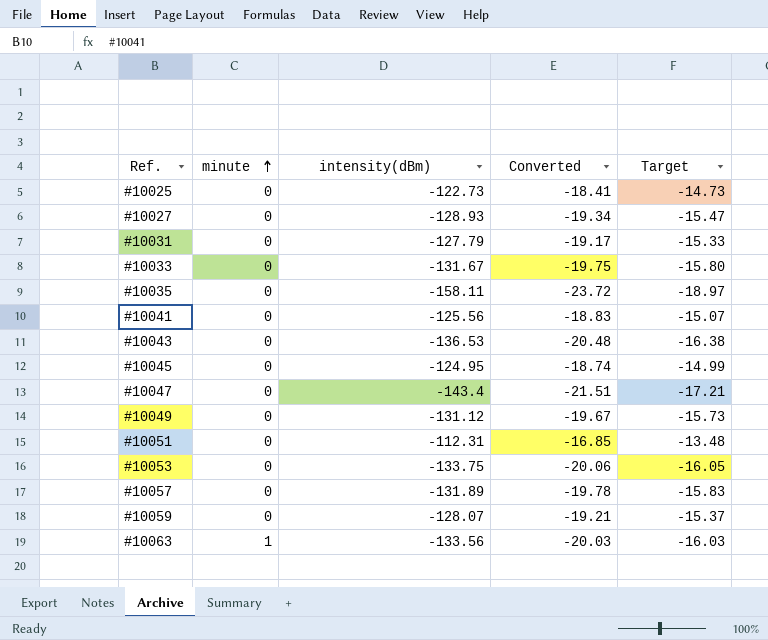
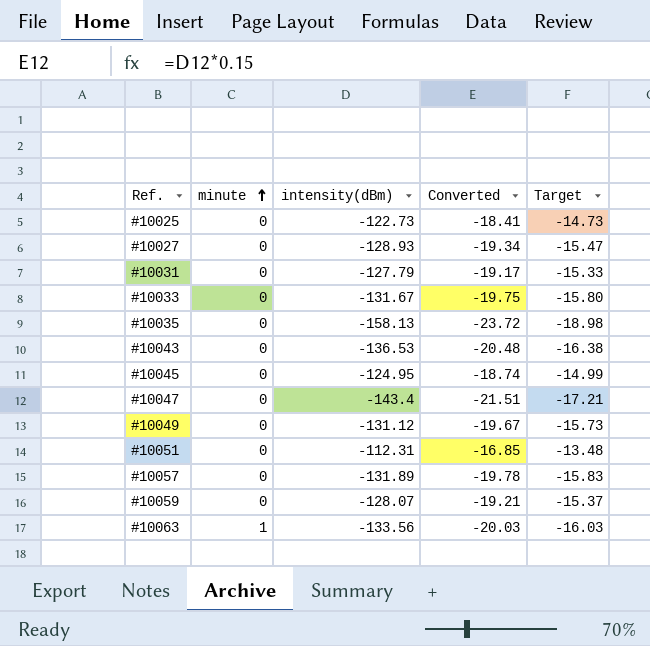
row #10041: 0 | -125.56 | -18.83 | -15.07 -> none
row #10053: 0 | -133.75 | -20.06 | -16.05 -> none
#10035 | intensity(dBm): -158.11 -> -158.13
#10035 | Target: -18.97 -> -18.98

